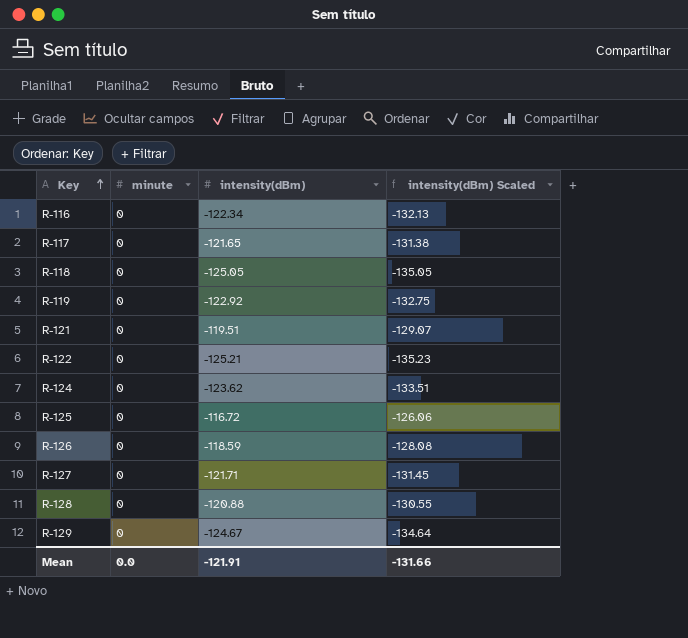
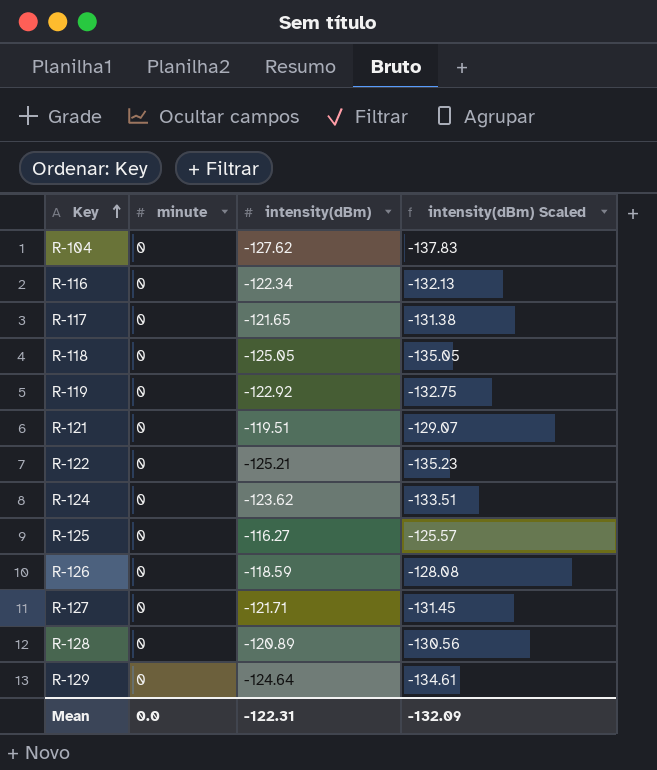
row R-104: none -> 0 | -127.62 | -137.83
R-125 | intensity(dBm): -116.72 -> -116.27
R-125 | intensity(dBm) Scaled: -126.06 -> -125.57
R-128 | intensity(dBm): -120.88 -> -120.89
R-128 | intensity(dBm) Scaled: -130.55 -> -130.56
R-129 | intensity(dBm): -124.67 -> -124.64
R-129 | intensity(dBm) Scaled: -134.64 -> -134.61
Mean | intensity(dBm): -121.91 -> -122.31
Mean | intensity(dBm) Scaled: -131.66 -> -132.09

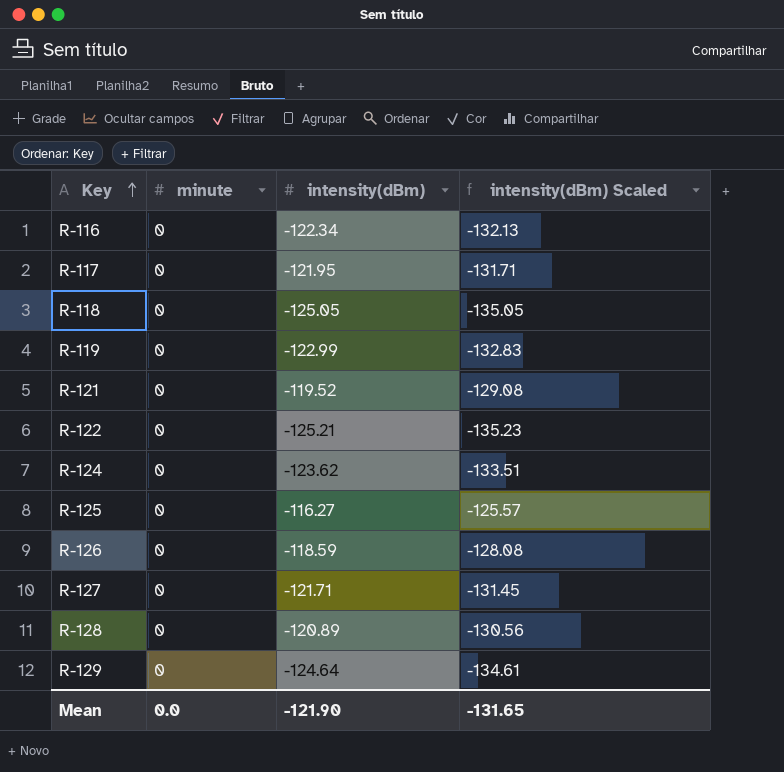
row R-104: 0 | -127.62 | -137.83 -> none
R-117 | intensity(dBm): -121.65 -> -121.95
R-117 | intensity(dBm) Scaled: -131.38 -> -131.71
R-119 | intensity(dBm): -122.92 -> -122.99
R-119 | intensity(dBm) Scaled: -132.75 -> -132.83
R-121 | intensity(dBm): -119.51 -> -119.52
R-121 | intensity(dBm) Scaled: -129.07 -> -129.08
Mean | intensity(dBm): -122.31 -> -121.90
Mean | intensity(dBm) Scaled: -132.09 -> -131.65

